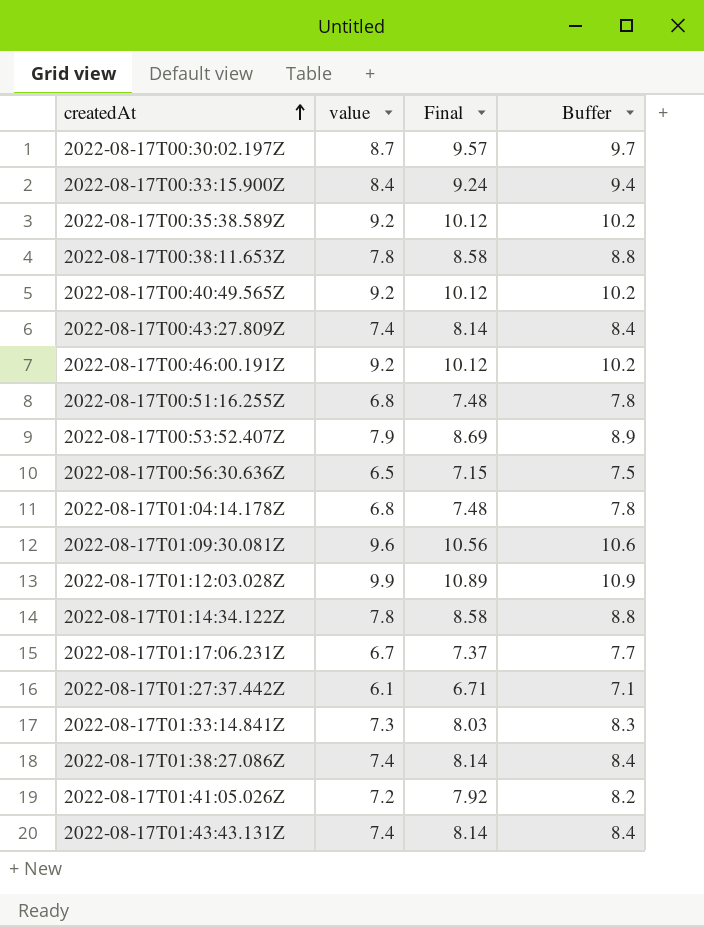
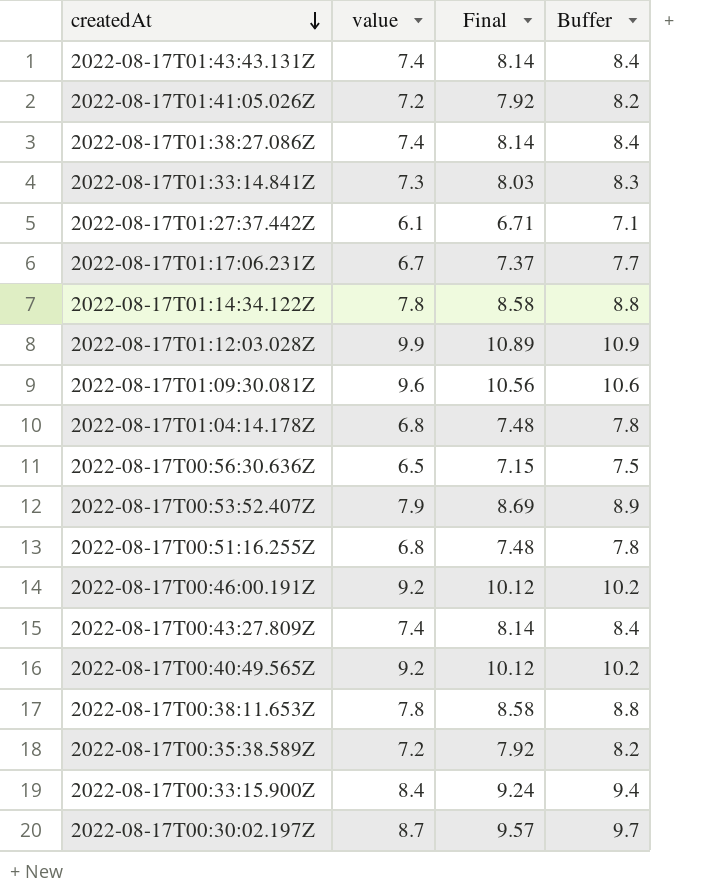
row order: createdAt ascending -> createdAt descending
2022-08-17T00:35:38.589Z | value: 9.2 -> 7.2
2022-08-17T00:35:38.589Z | Final: 10.12 -> 7.92
2022-08-17T00:35:38.589Z | Buffer: 10.2 -> 8.2

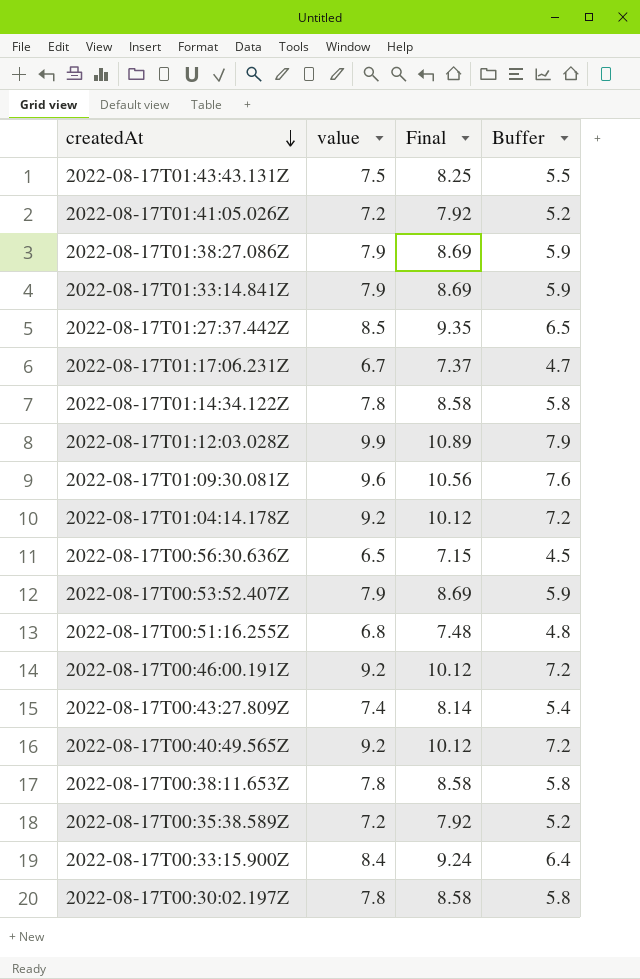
column Buffer | formula: [value] + 1 -> [value] - 2
2022-08-17T01:43:43.131Z | value: 7.4 -> 7.5
2022-08-17T01:43:43.131Z | Final: 8.14 -> 8.25
2022-08-17T01:38:27.086Z | value: 7.4 -> 7.9
2022-08-17T01:38:27.086Z | Final: 8.14 -> 8.69
2022-08-17T01:33:14.841Z | value: 7.3 -> 7.9
2022-08-17T01:33:14.841Z | Final: 8.03 -> 8.69
2022-08-17T01:27:37.442Z | value: 6.1 -> 8.5
2022-08-17T01:27:37.442Z | Final: 6.71 -> 9.35
2022-08-17T01:04:14.178Z | value: 6.8 -> 9.2
2022-08-17T01:04:14.178Z | Final: 7.48 -> 10.12
2022-08-17T00:30:02.197Z | value: 8.7 -> 7.8
2022-08-17T00:30:02.197Z | Final: 9.57 -> 8.58

